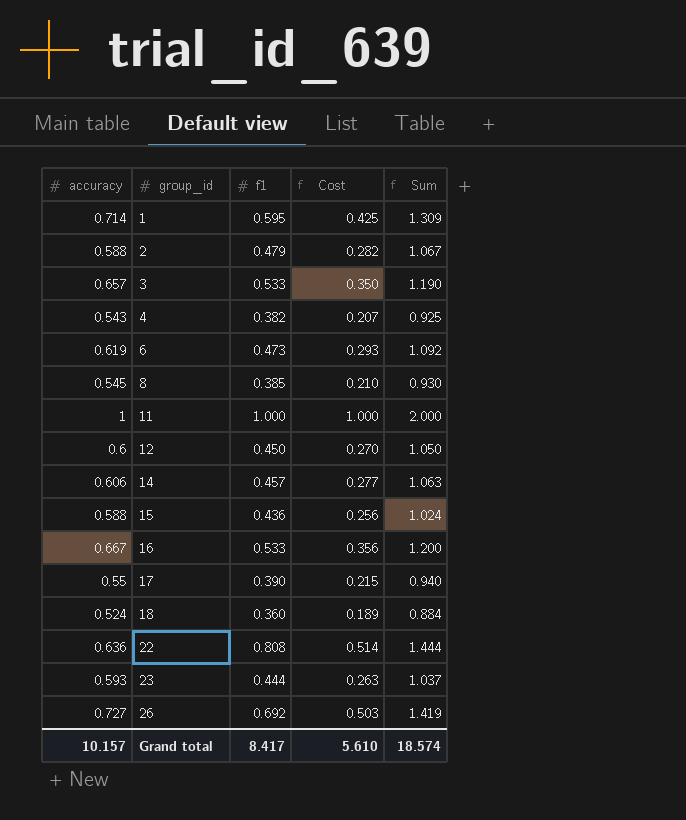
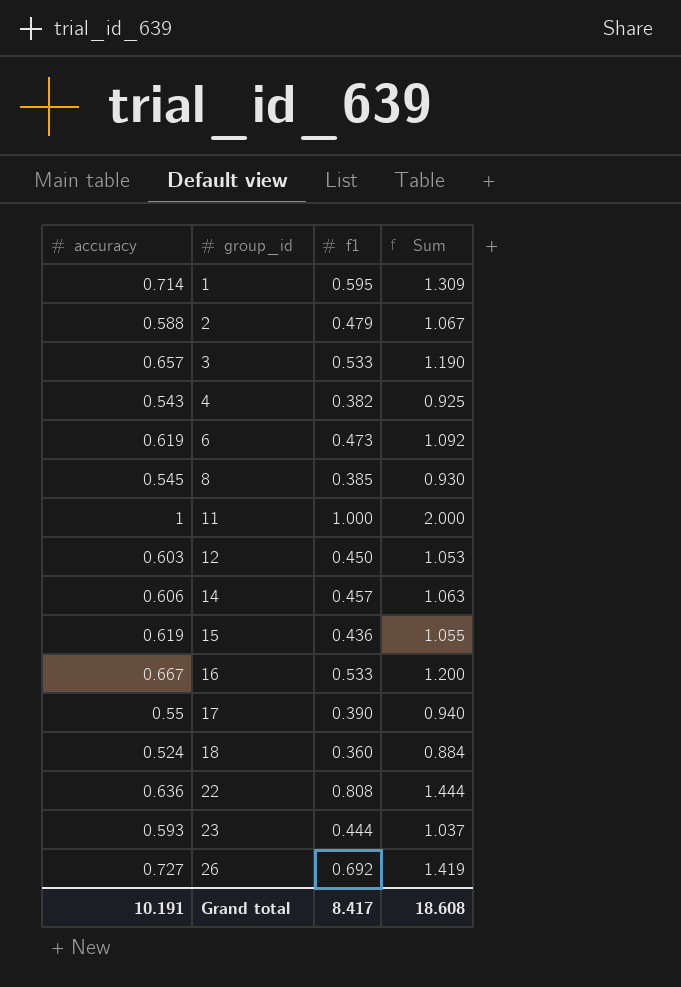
column Cost | formula: [accuracy] * [f1] -> none
12 | accuracy: 0.6 -> 0.603
12 | Sum: 1.050 -> 1.053
15 | accuracy: 0.588 -> 0.619
15 | Sum: 1.024 -> 1.055
Grand total | accuracy: 10.157 -> 10.191
Grand total | Sum: 18.574 -> 18.608

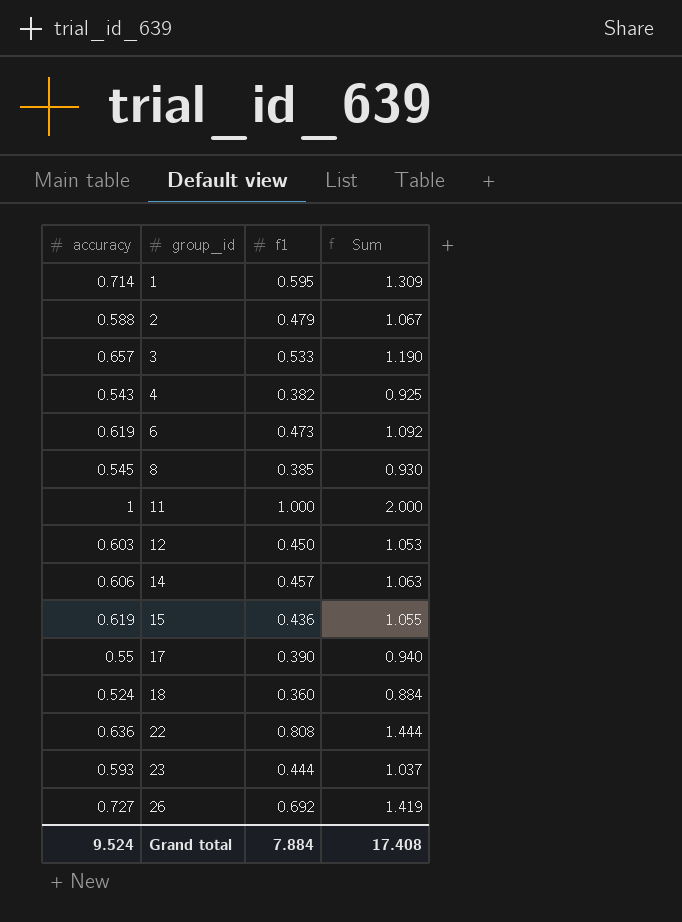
row 16: 0.667 | 0.533 | 1.200 -> none
Grand total | accuracy: 10.191 -> 9.524
Grand total | f1: 8.417 -> 7.884
Grand total | Sum: 18.608 -> 17.408

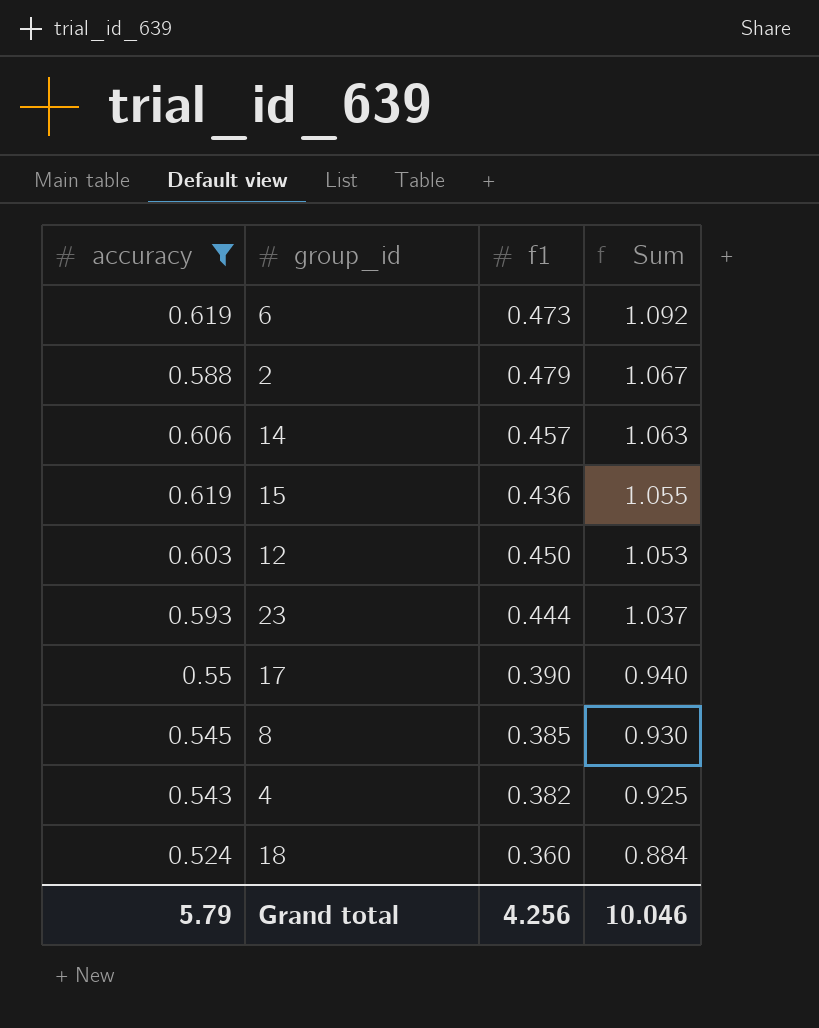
filter: none -> accuracy <= 0.619
row order: group_id ascending -> Sum descending
Grand total | accuracy: 9.524 -> 5.79
Grand total | f1: 7.884 -> 4.256
Grand total | Sum: 17.408 -> 10.046

